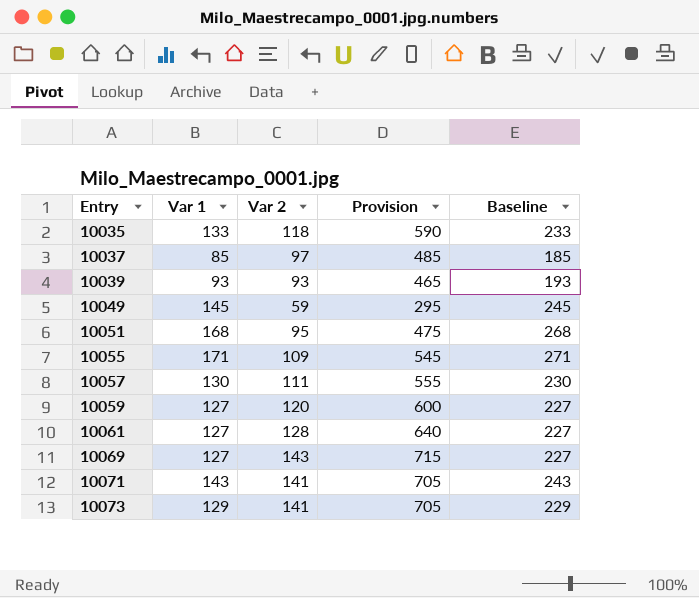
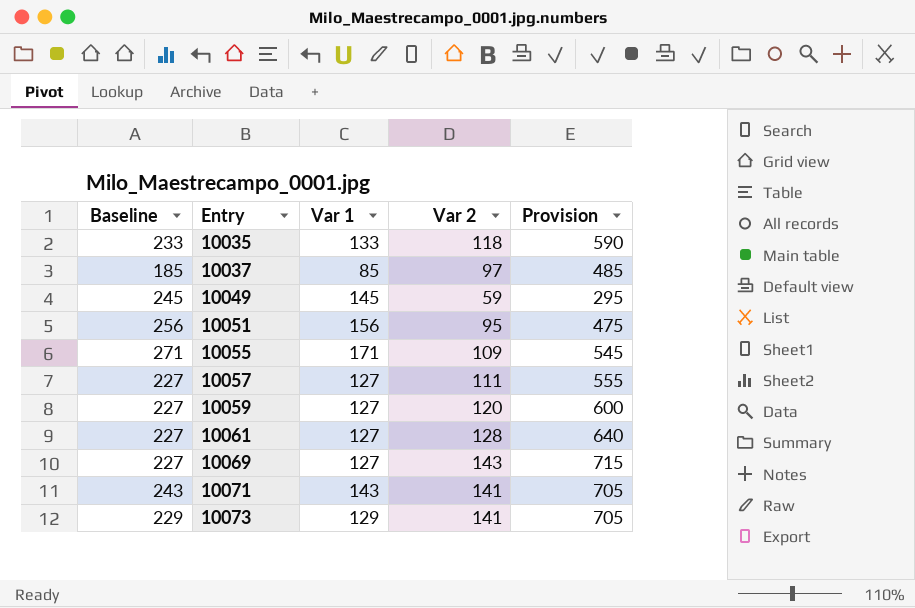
column Baseline | position: 5 -> 1
row 10039: 93 | 93 | 465 | 193 -> none
10051 | Baseline: 268 -> 256
10051 | Var 1: 168 -> 156
10057 | Baseline: 230 -> 227
10057 | Var 1: 130 -> 127

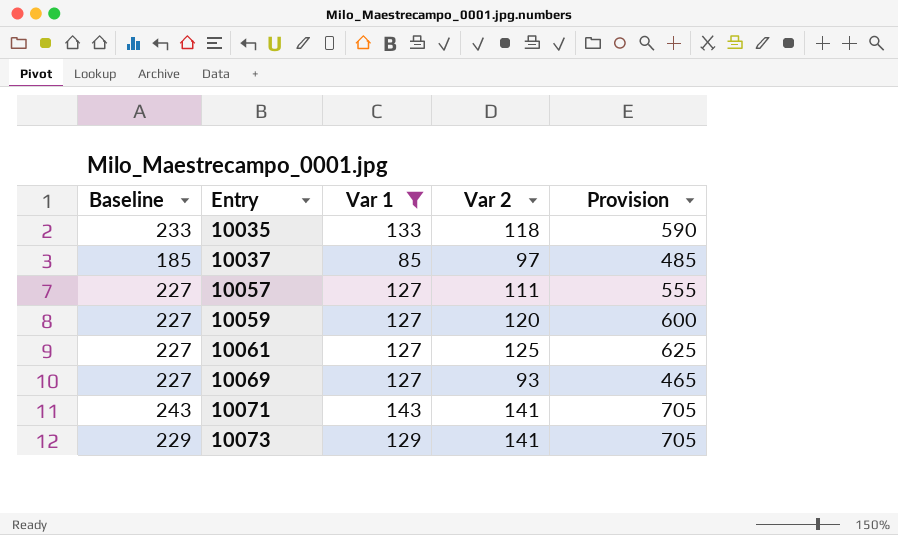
filter: none -> Var 1 <= 143
10061 | Var 2: 128 -> 125
10061 | Provision: 640 -> 625
10069 | Var 2: 143 -> 93
10069 | Provision: 715 -> 465

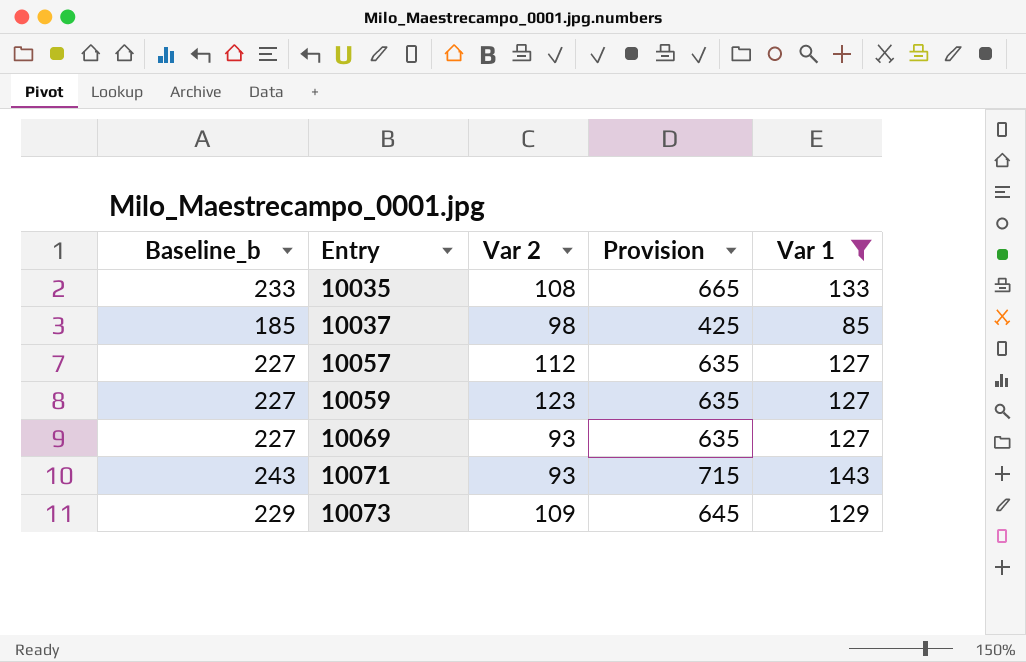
column name: Baseline -> Baseline_b
column Provision | formula: [Var 2] * 5 -> [Var 1] * 5
column Var 1 | position: 3 -> 5
row 10061: 227 | 127 | 125 | 625 -> none
10035 | Var 2: 118 -> 108
10037 | Var 2: 97 -> 98
10057 | Var 2: 111 -> 112
10059 | Var 2: 120 -> 123
10071 | Var 2: 141 -> 93
10073 | Var 2: 141 -> 109

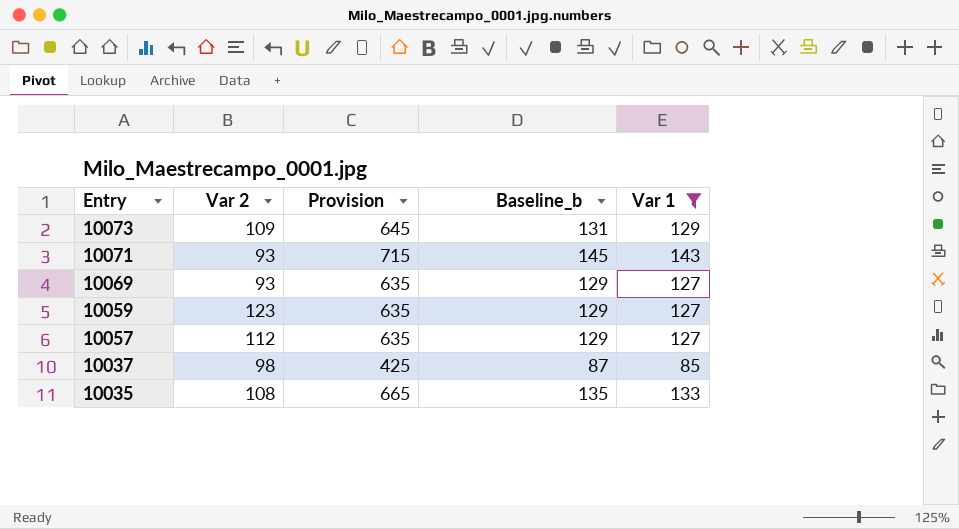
row order: Entry ascending -> Entry descending
column Baseline_b | formula: [Var 1] + 100 -> [Var 1] + 2
column Baseline_b | position: 1 -> 4

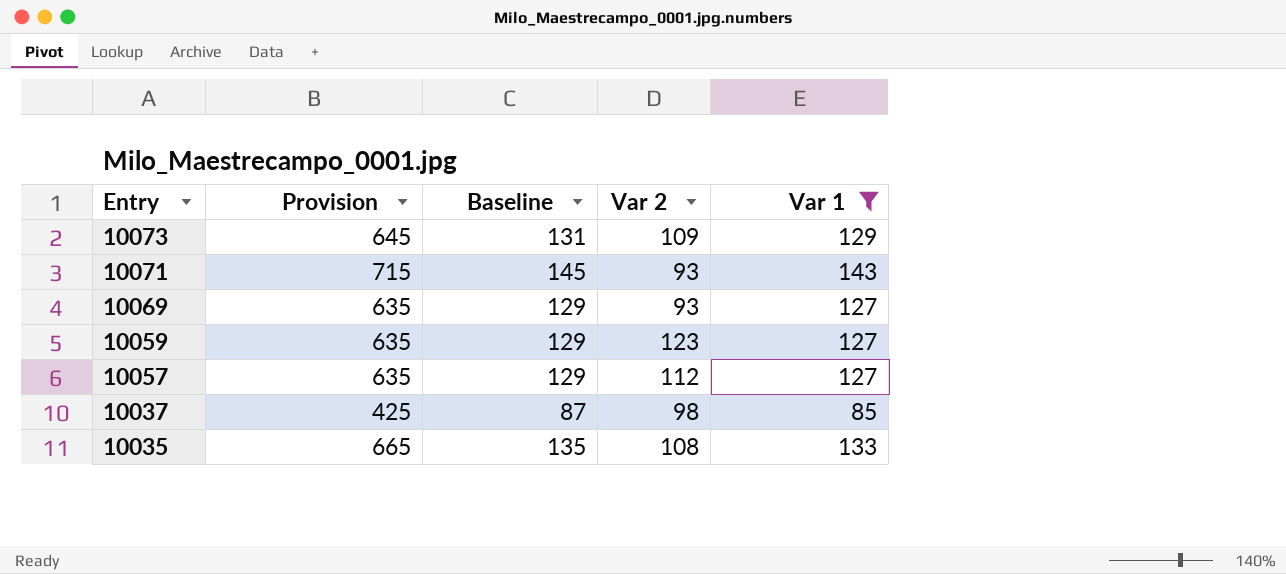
column name: Baseline_b -> Baseline
column Var 2 | position: 2 -> 4

